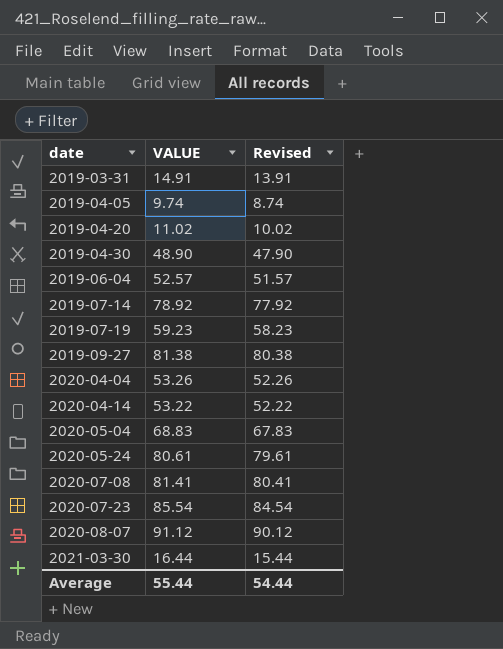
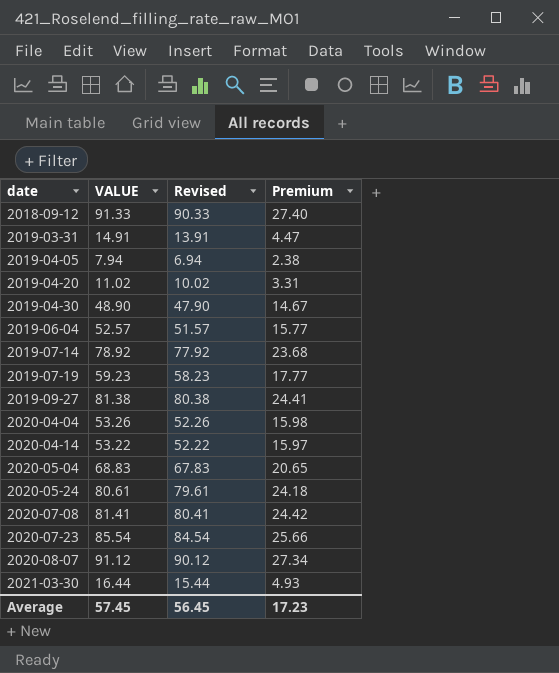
column Premium | formula: none -> [VALUE] * 0.3
row 2018-09-12: none -> 91.33 | 90.33 | 27.40
2019-04-05 | VALUE: 9.74 -> 7.94
2019-04-05 | Revised: 8.74 -> 6.94
Average | VALUE: 55.44 -> 57.45
Average | Revised: 54.44 -> 56.45

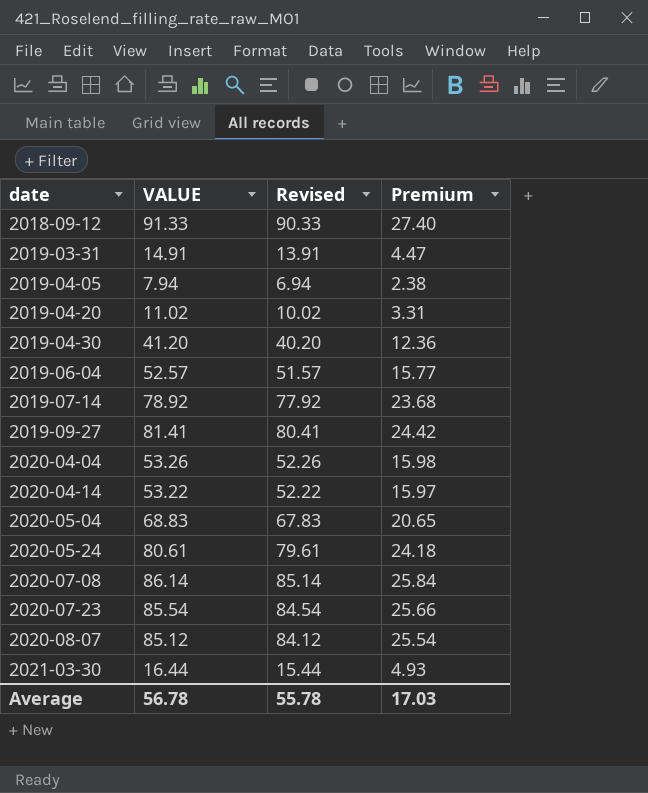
row 2019-07-19: 59.23 | 58.23 | 17.77 -> none
2019-04-30 | VALUE: 48.90 -> 41.20
2019-04-30 | Revised: 47.90 -> 40.20
2019-04-30 | Premium: 14.67 -> 12.36
2019-09-27 | VALUE: 81.38 -> 81.41
2019-09-27 | Revised: 80.38 -> 80.41
2019-09-27 | Premium: 24.41 -> 24.42
2020-07-08 | VALUE: 81.41 -> 86.14
2020-07-08 | Revised: 80.41 -> 85.14
2020-07-08 | Premium: 24.42 -> 25.84
2020-08-07 | VALUE: 91.12 -> 85.12
2020-08-07 | Revised: 90.12 -> 84.12
2020-08-07 | Premium: 27.34 -> 25.54
Average | VALUE: 57.45 -> 56.78
Average | Revised: 56.45 -> 55.78
Average | Premium: 17.23 -> 17.03

